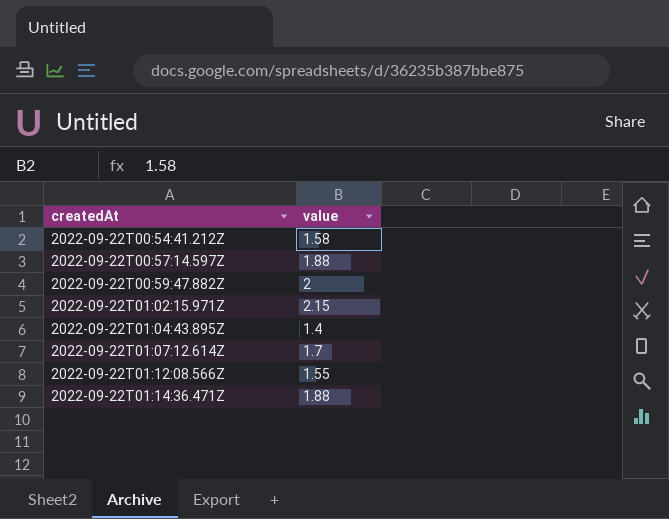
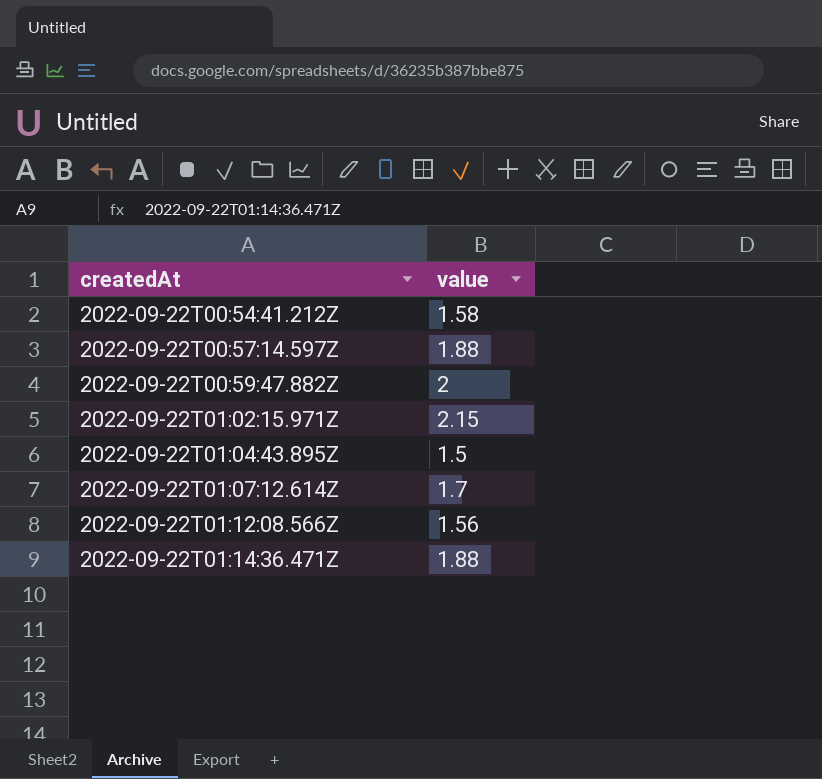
2022-09-22T01:04:43.895Z | value: 1.4 -> 1.5
2022-09-22T01:12:08.566Z | value: 1.55 -> 1.56

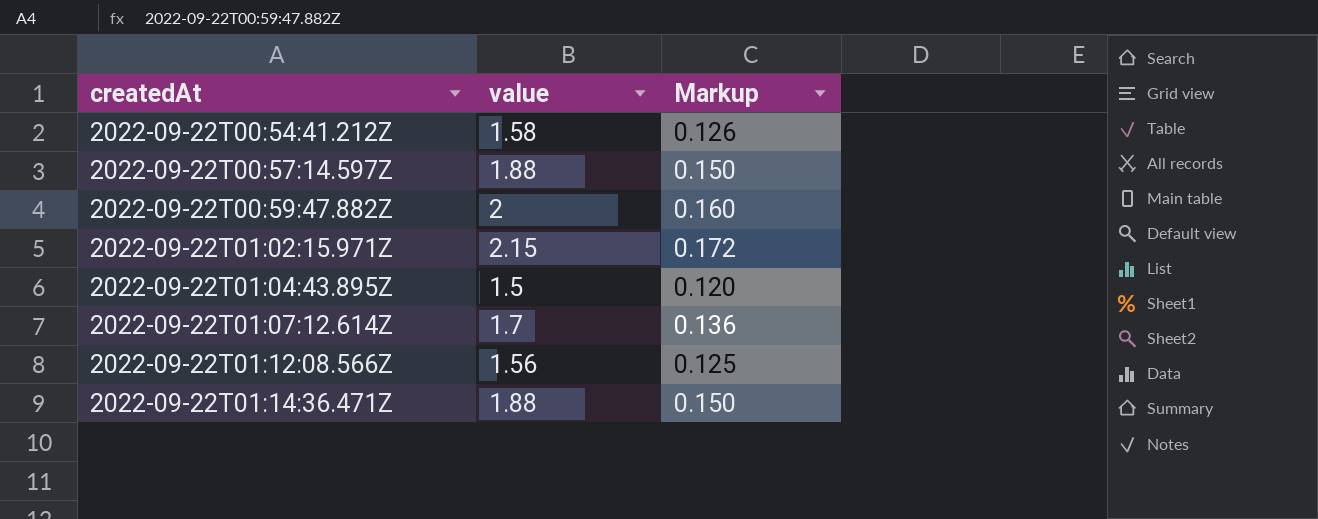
column Markup | formula: none -> [value] * 0.08

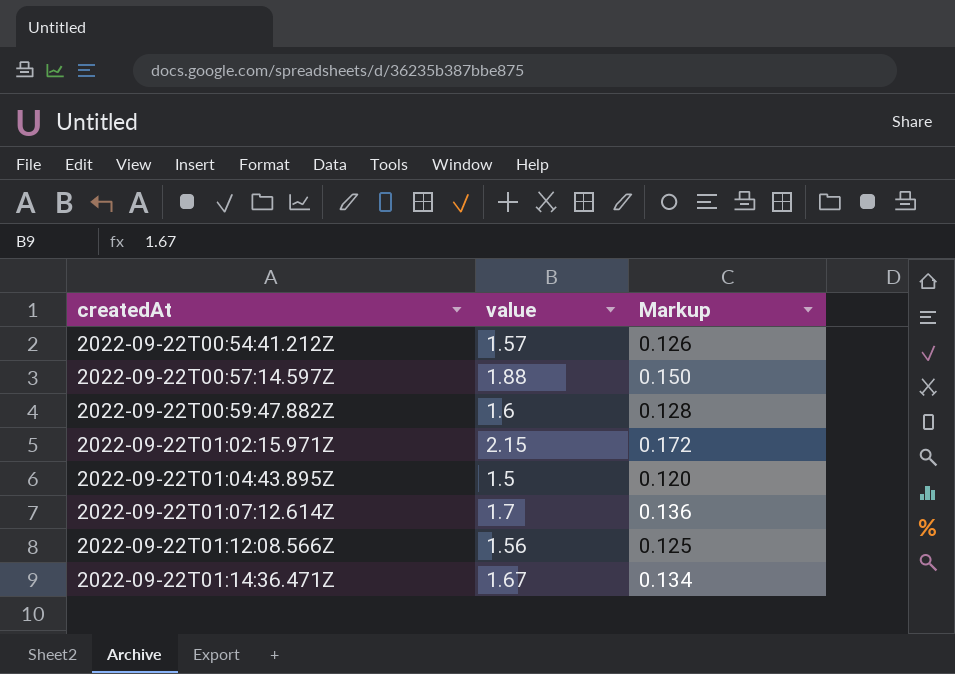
2022-09-22T00:54:41.212Z | value: 1.58 -> 1.57
2022-09-22T00:59:47.882Z | value: 2 -> 1.6
2022-09-22T00:59:47.882Z | Markup: 0.160 -> 0.128
2022-09-22T01:14:36.471Z | value: 1.88 -> 1.67
2022-09-22T01:14:36.471Z | Markup: 0.150 -> 0.134

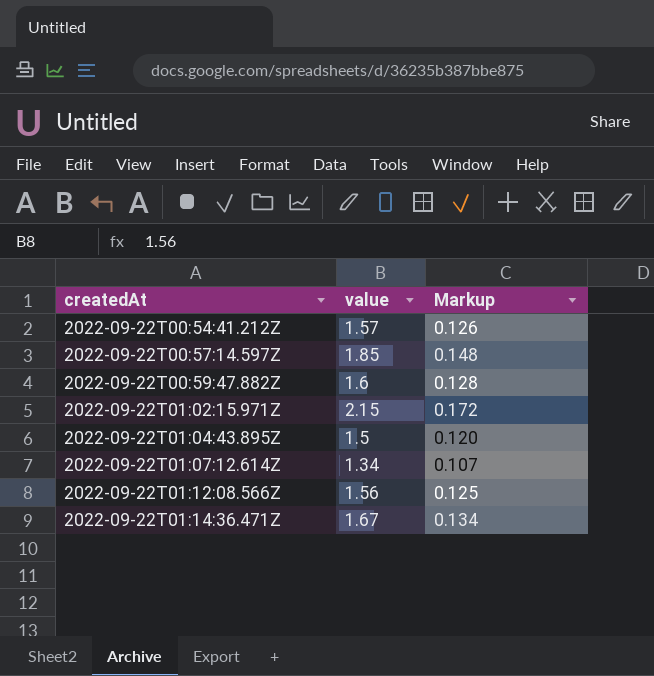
2022-09-22T00:57:14.597Z | value: 1.88 -> 1.85
2022-09-22T00:57:14.597Z | Markup: 0.150 -> 0.148
2022-09-22T01:07:12.614Z | value: 1.7 -> 1.34
2022-09-22T01:07:12.614Z | Markup: 0.136 -> 0.107

